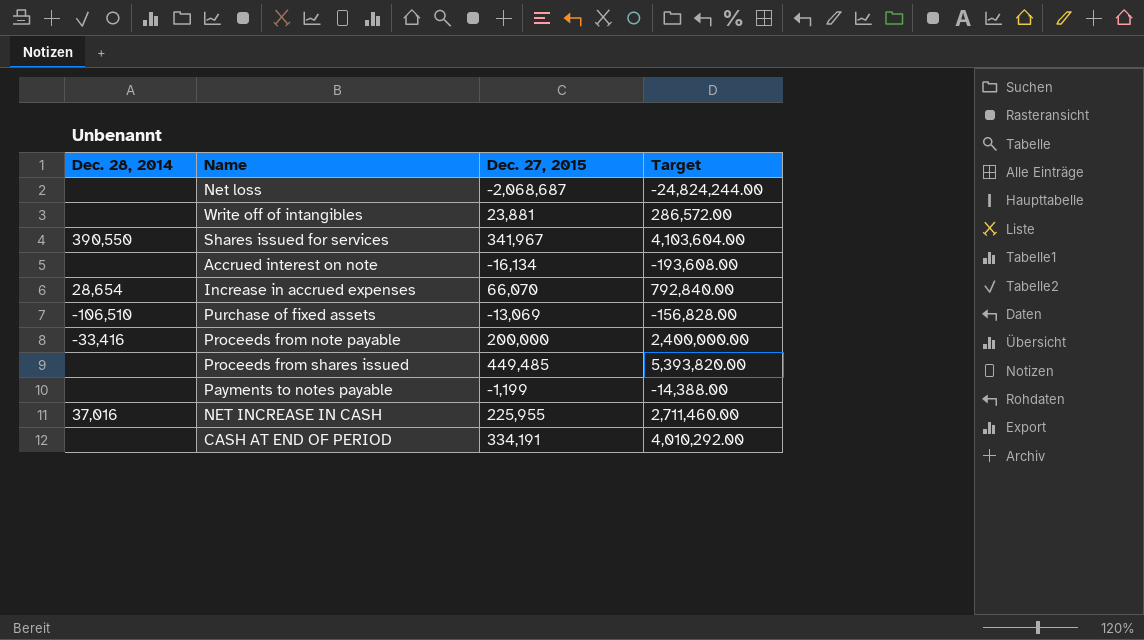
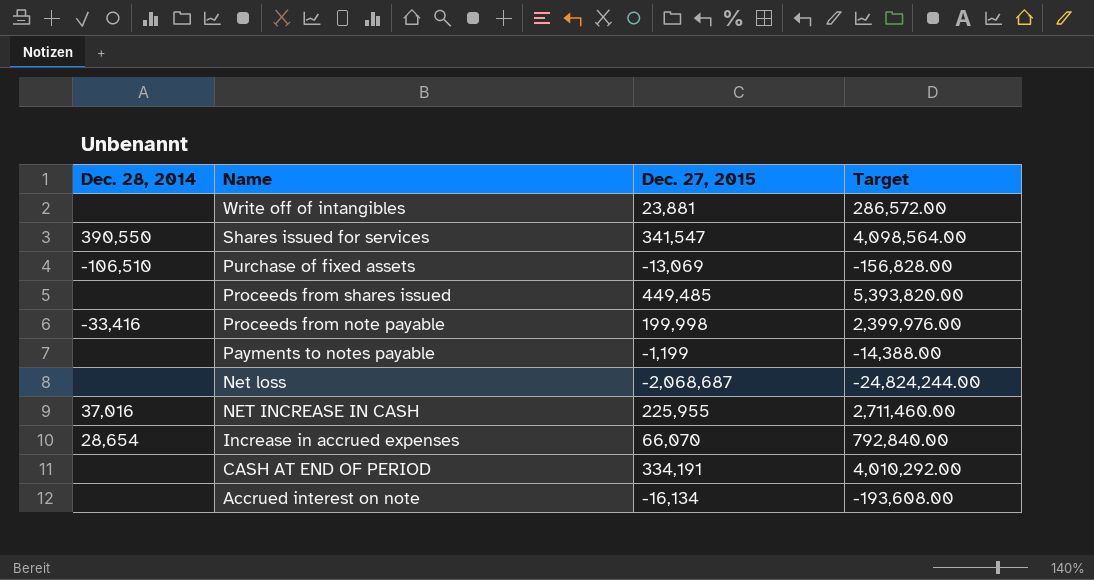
row order: none -> Name descending
Shares issued for services | Dec. 27, 2015: 341,967 -> 341,547
Shares issued for services | Target: 4,103,604.00 -> 4,098,564.00
Proceeds from note payable | Dec. 27, 2015: 200,000 -> 199,998
Proceeds from note payable | Target: 2,400,000.00 -> 2,399,976.00

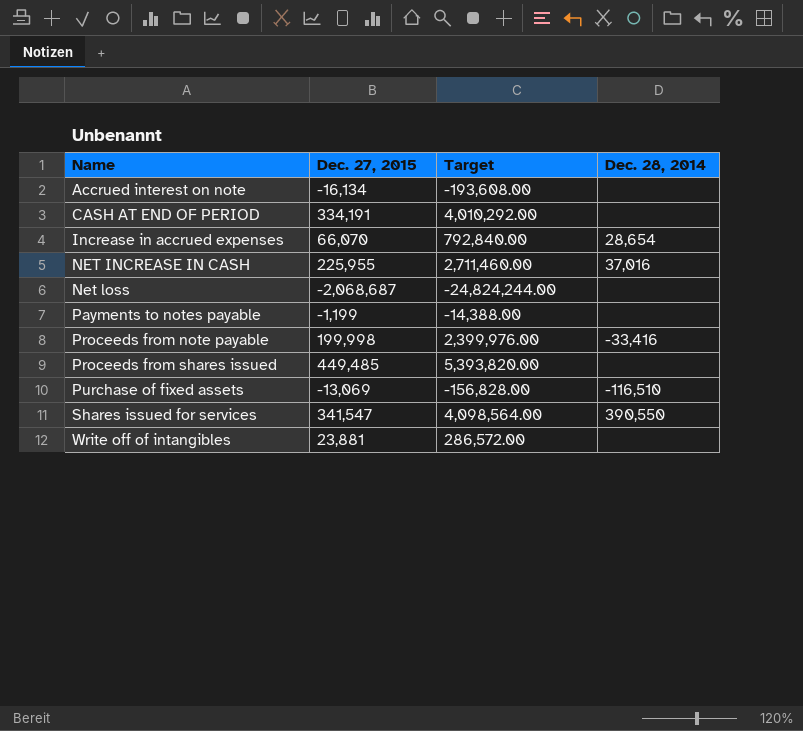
row order: Name descending -> Name ascending
column Dec. 28, 2014 | position: 1 -> 4
Purchase of fixed assets | Dec. 28, 2014: -106,510 -> -116,510

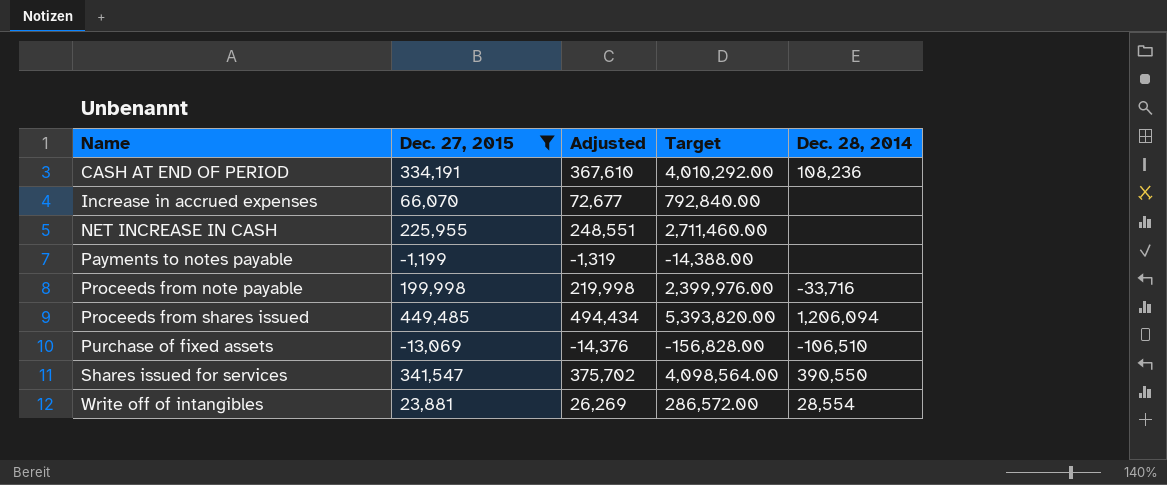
filter: none -> Dec. 27, 2015 >= -13,069
column Adjusted | formula: none -> [Dec. 27, 2015] * 1.1
CASH AT END OF PERIOD | Dec. 28, 2014: none -> 108,236
Increase in accrued expenses | Dec. 28, 2014: 28,654 -> none
NET INCREASE IN CASH | Dec. 28, 2014: 37,016 -> none
Proceeds from note payable | Dec. 28, 2014: -33,416 -> -33,716
Proceeds from shares issued | Dec. 28, 2014: none -> 1,206,094
Purchase of fixed assets | Dec. 28, 2014: -116,510 -> -106,510
Write off of intangibles | Dec. 28, 2014: none -> 28,554

